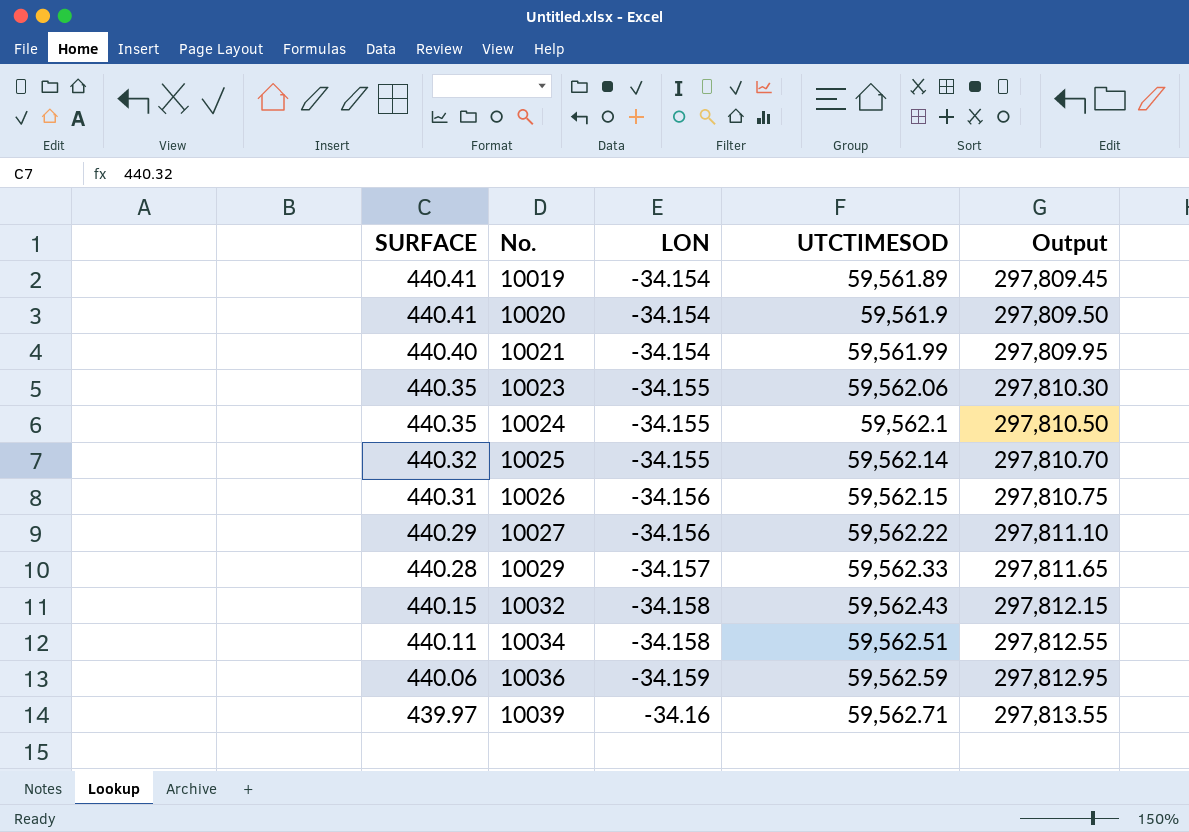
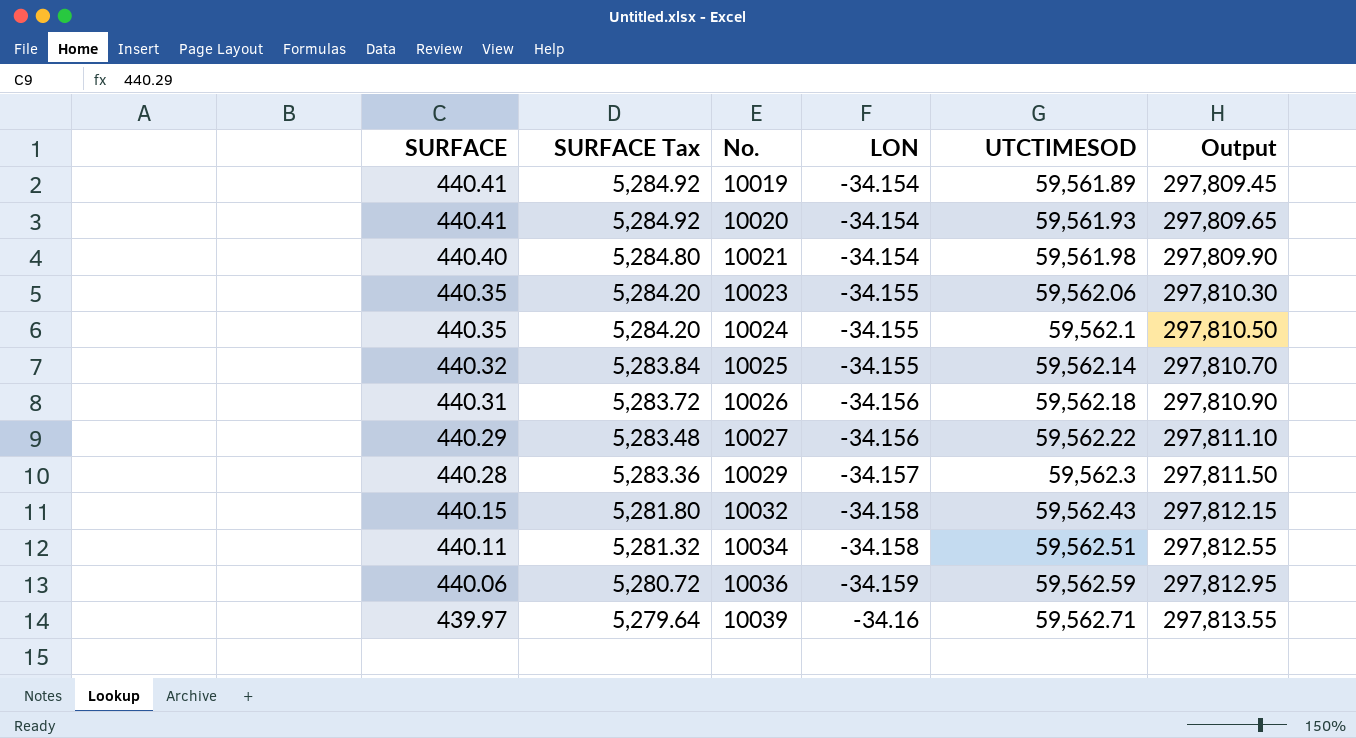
column SURFACE Tax | formula: none -> [SURFACE] * 12
10020 | UTCTIMESOD: 59,561.9 -> 59,561.93
10020 | Output: 297,809.50 -> 297,809.65
10021 | UTCTIMESOD: 59,561.99 -> 59,561.98
10021 | Output: 297,809.95 -> 297,809.90
10026 | UTCTIMESOD: 59,562.15 -> 59,562.18
10026 | Output: 297,810.75 -> 297,810.90
10029 | UTCTIMESOD: 59,562.33 -> 59,562.3
10029 | Output: 297,811.65 -> 297,811.50

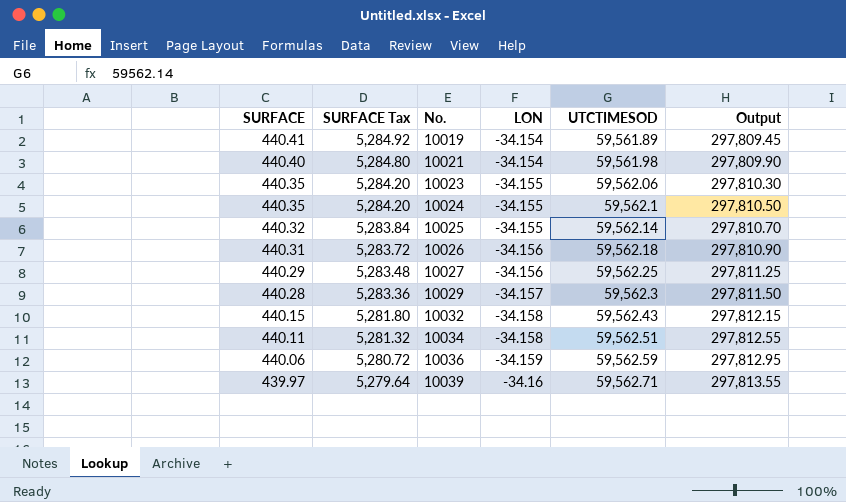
row 10020: 440.41 | 5,284.92 | -34.154 | 59,561.93 | 297,809.65 -> none
10027 | UTCTIMESOD: 59,562.22 -> 59,562.25
10027 | Output: 297,811.10 -> 297,811.25

